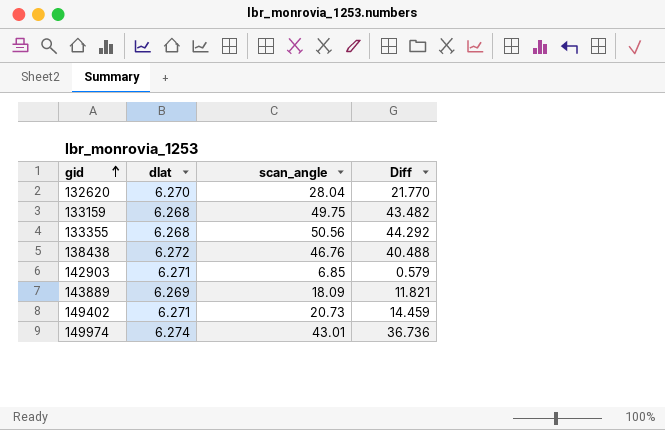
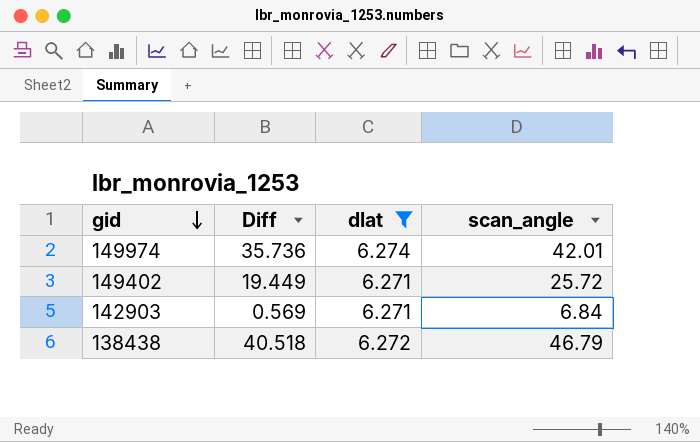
filter: none -> dlat >= 6.271
row order: gid ascending -> gid descending
column Diff | position: 4 -> 2
149974 | Diff: 36.736 -> 35.736
149974 | scan_angle: 43.01 -> 42.01
149402 | Diff: 14.459 -> 19.449
149402 | scan_angle: 20.73 -> 25.72
142903 | Diff: 0.579 -> 0.569
142903 | scan_angle: 6.85 -> 6.84
138438 | Diff: 40.488 -> 40.518
138438 | scan_angle: 46.76 -> 46.79

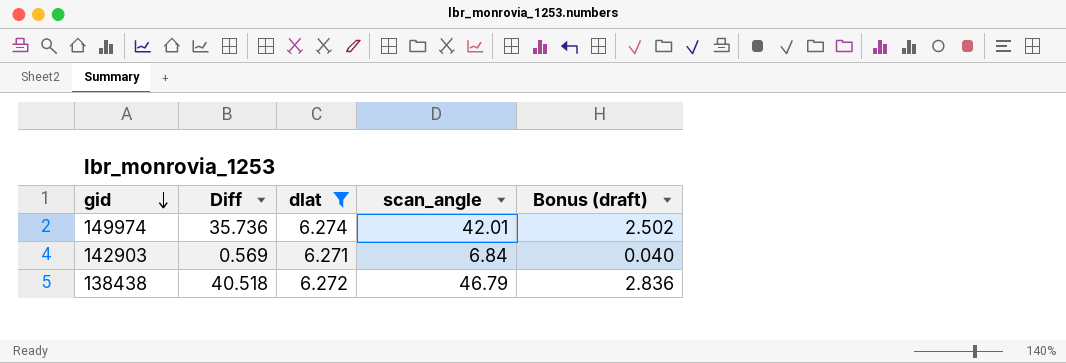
column Bonus (draft) | formula: none -> [Diff] * 0.07
row 149402: 19.449 | 6.271 | 25.72 -> none

